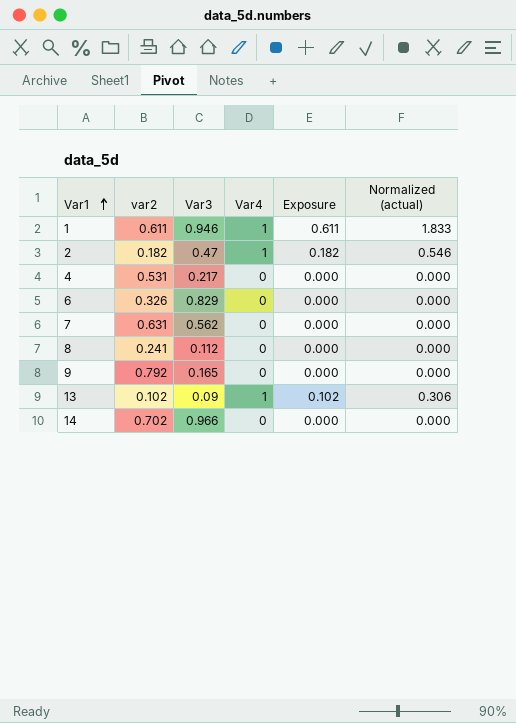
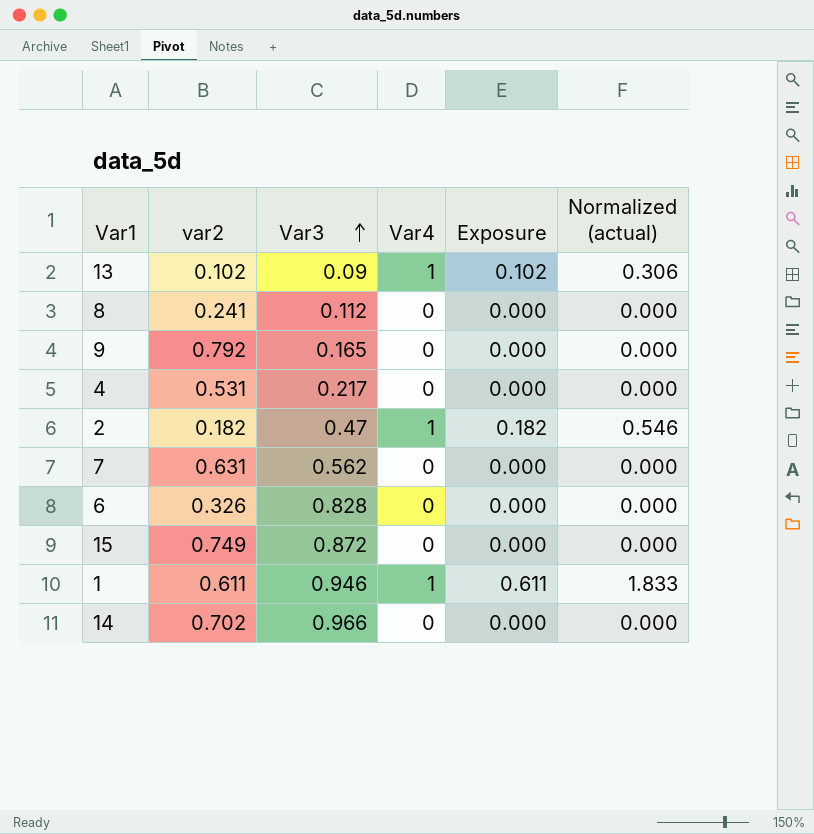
row order: Var1 ascending -> Var3 ascending
6 | Var3: 0.829 -> 0.828
row 15: none -> 0.749 | 0.872 | 0 | 0.000 | 0.000

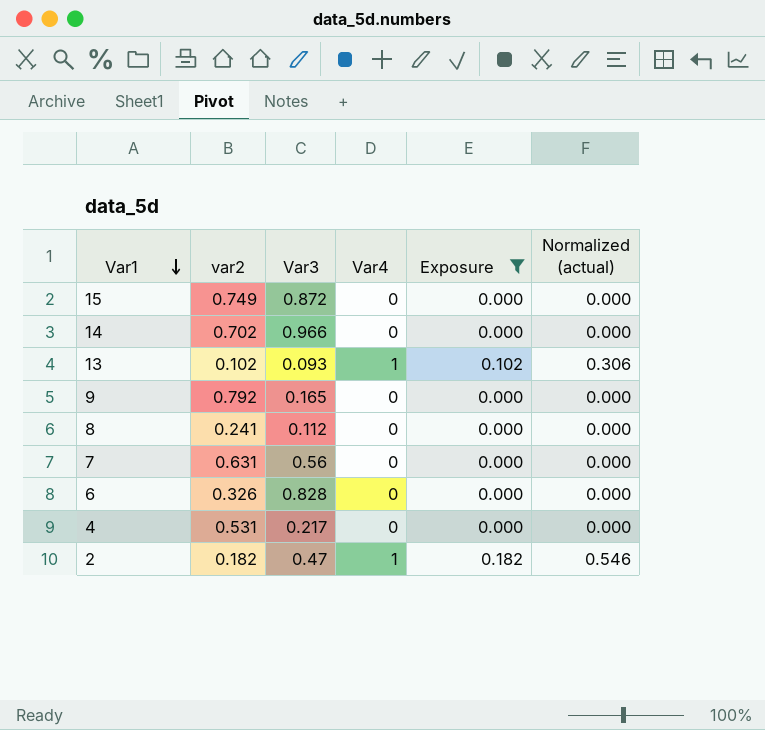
filter: none -> Exposure != 0.611
row order: Var3 ascending -> Var1 descending
13 | Var3: 0.09 -> 0.093
7 | Var3: 0.562 -> 0.56

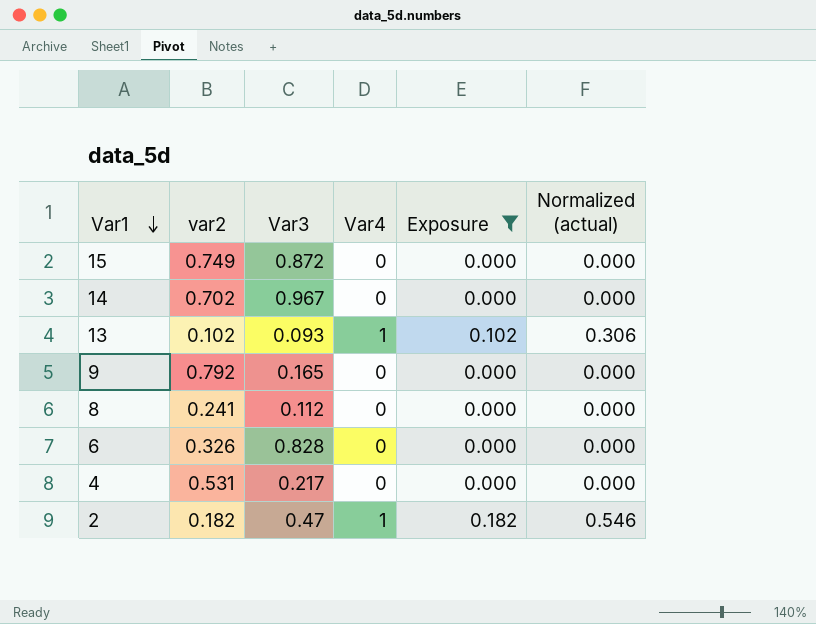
row 7: 0.631 | 0.56 | 0 | 0.000 | 0.000 -> none
14 | Var3: 0.966 -> 0.967

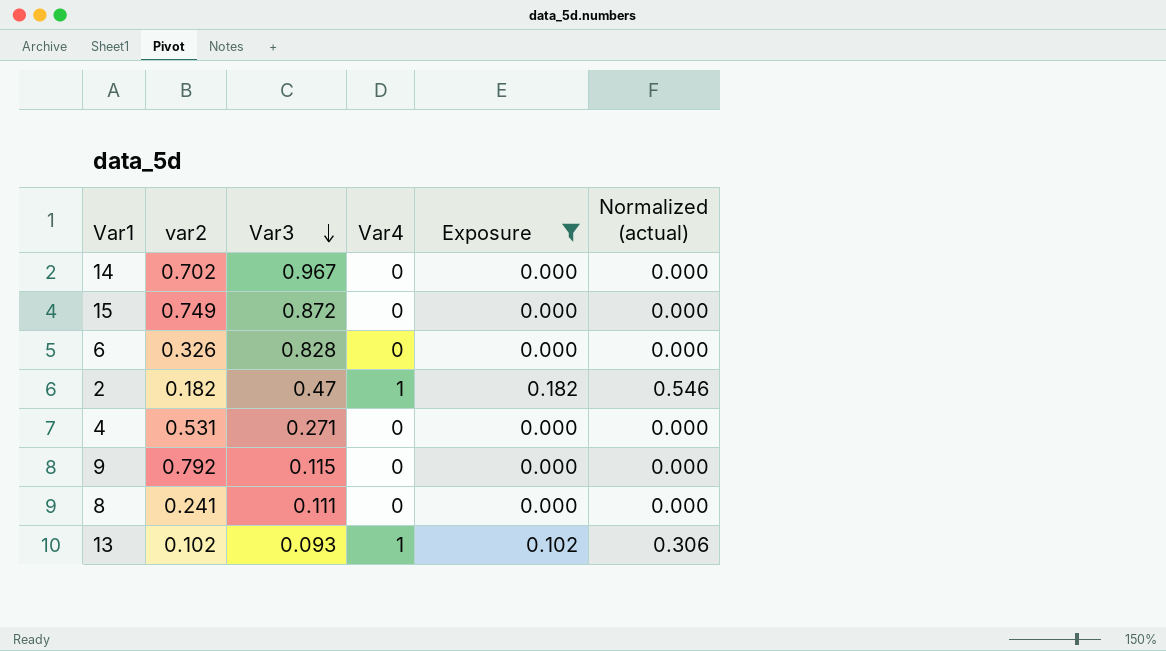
row order: Var1 descending -> Var3 descending
4 | Var3: 0.217 -> 0.271
9 | Var3: 0.165 -> 0.115
8 | Var3: 0.112 -> 0.111

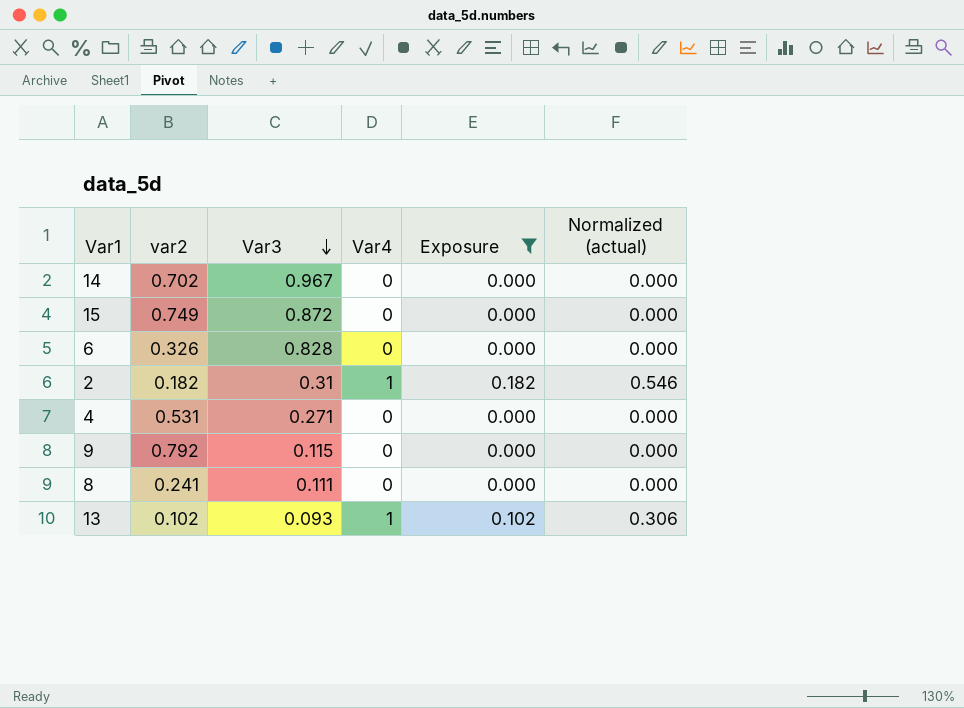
2 | Var3: 0.47 -> 0.31

